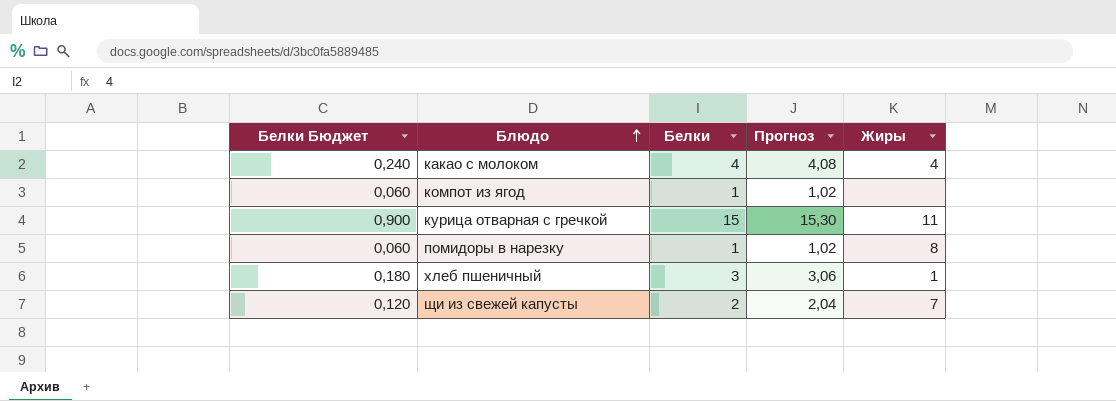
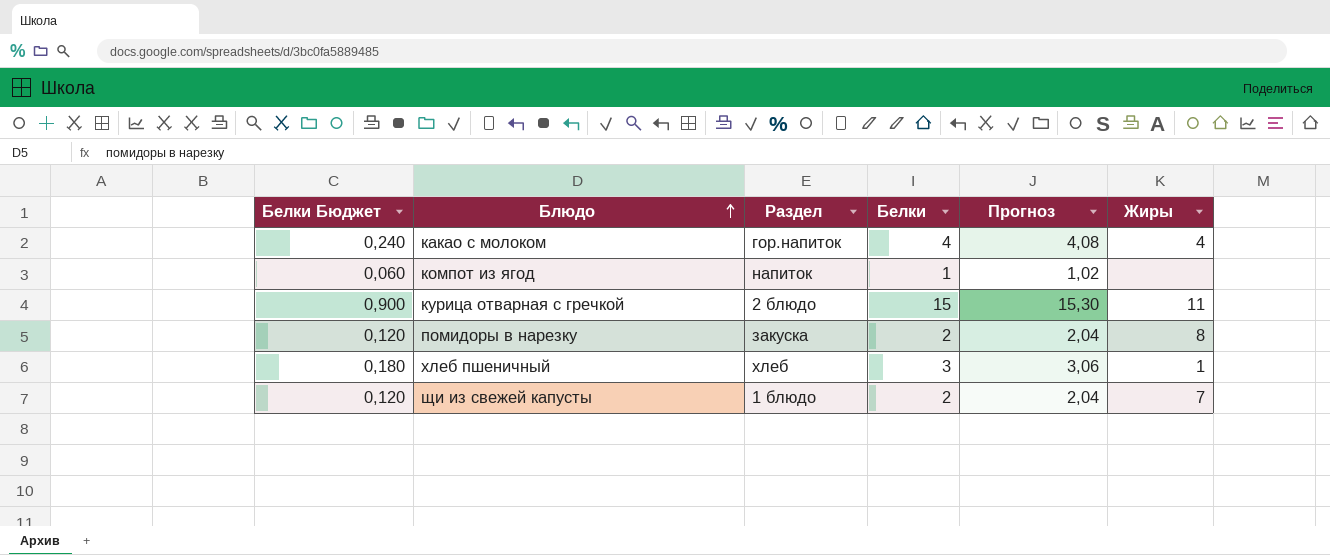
column Раздел | position: none -> 3
помидоры в нарезку | Белки Бюджет: 0,060 -> 0,120
помидоры в нарезку | Белки: 1 -> 2
помидоры в нарезку | Прогноз: 1,02 -> 2,04

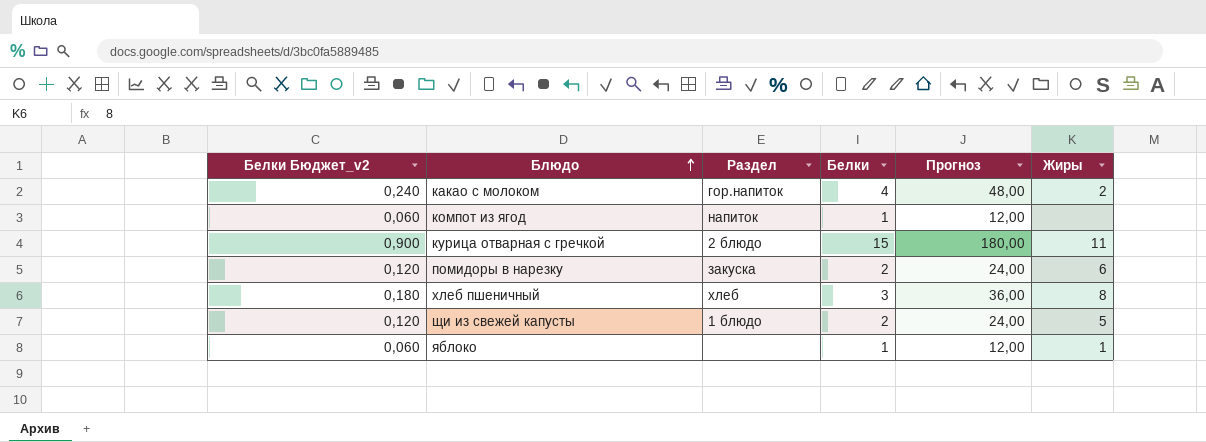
column name: Белки Бюджет -> Белки Бюджет_v2
column Прогноз | formula: [Белки] * 1,02 -> [Белки] * 12
какао с молоком | Жиры: 4 -> 2
помидоры в нарезку | Жиры: 8 -> 6
хлеб пшеничный | Жиры: 1 -> 8
щи из свежей капусты | Жиры: 7 -> 5
row яблоко: none -> 0,060 | none | 1 | 12,00 | 1

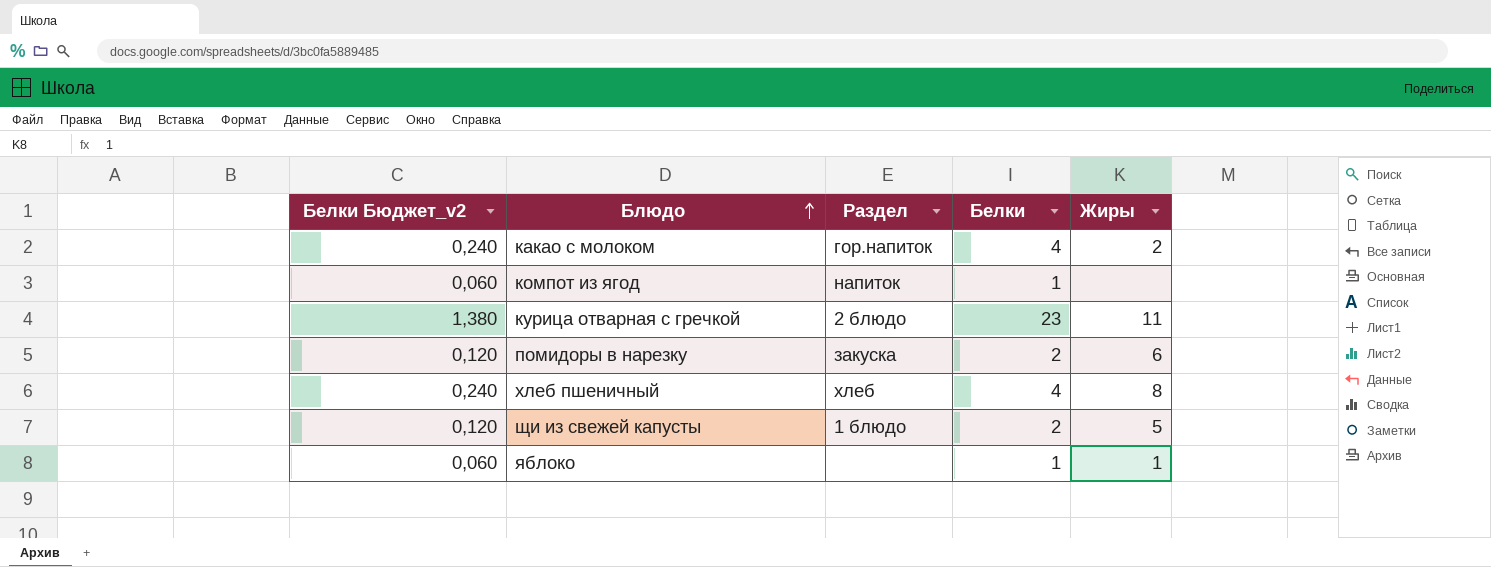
column Прогноз | formula: [Белки] * 12 -> none
курица отварная с гречкой | Белки Бюджет_v2: 0,900 -> 1,380
курица отварная с гречкой | Белки: 15 -> 23
хлеб пшеничный | Белки Бюджет_v2: 0,180 -> 0,240
хлеб пшеничный | Белки: 3 -> 4

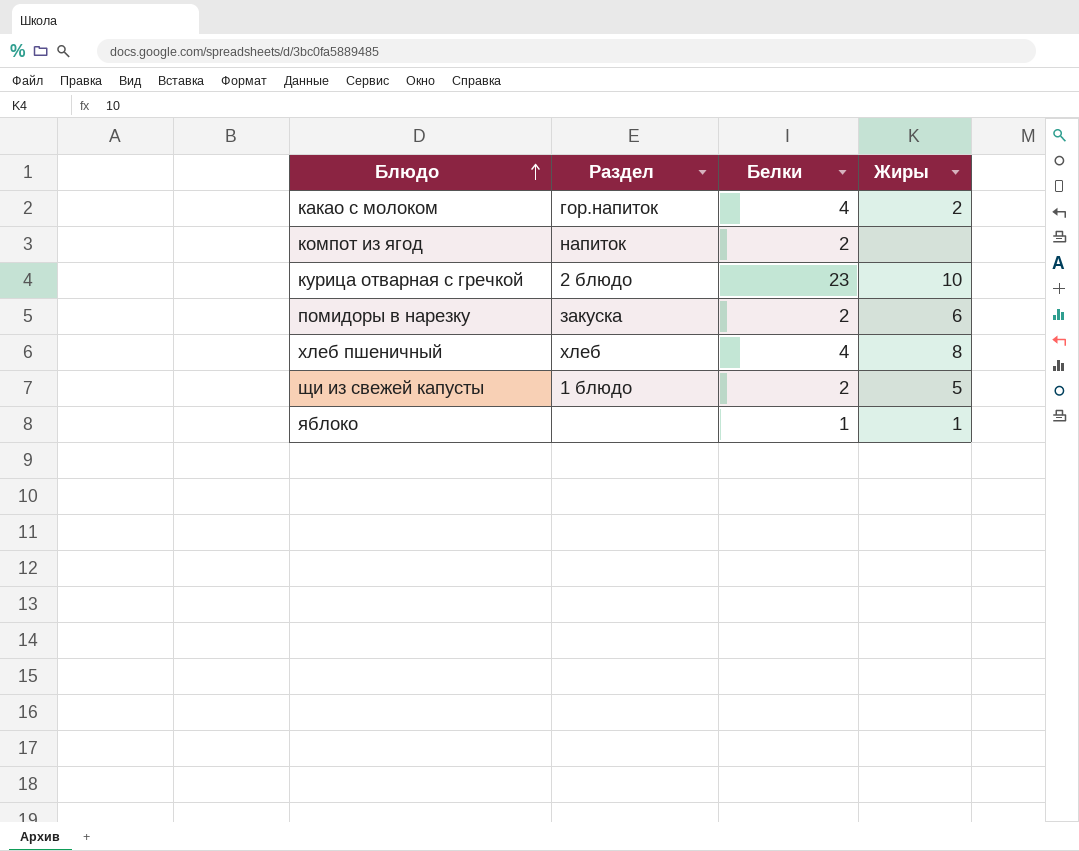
column Белки Бюджет_v2 | formula: [Белки] * 0,06 -> none
компот из ягод | Белки: 1 -> 2
курица отварная с гречкой | Жиры: 11 -> 10

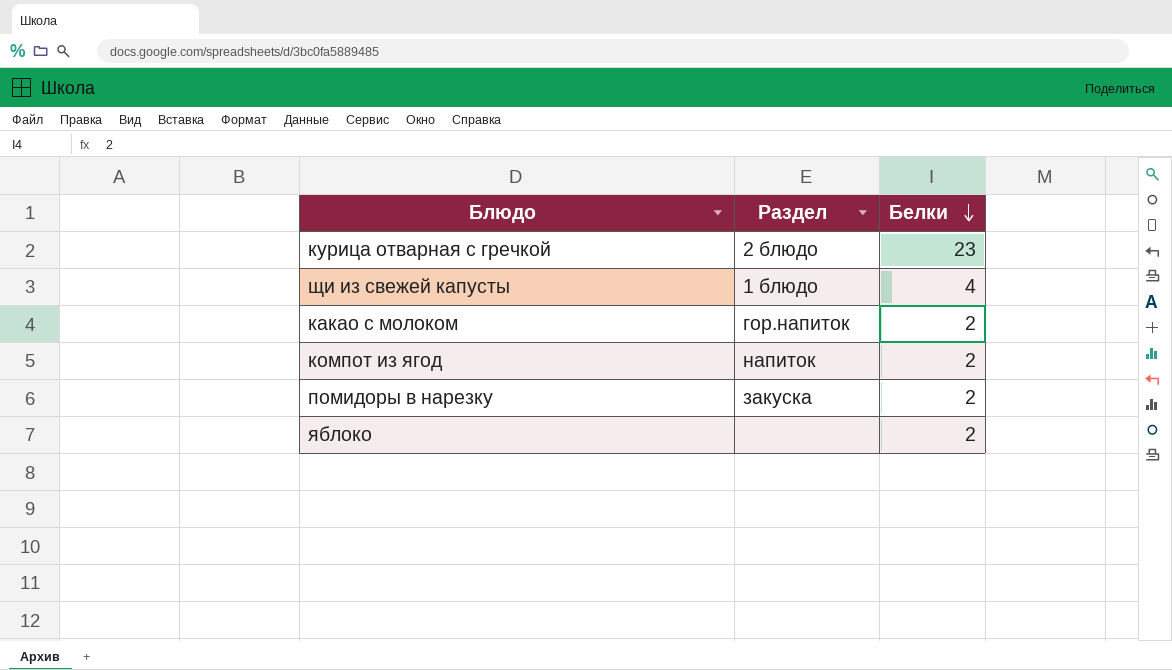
row order: Блюдо ascending -> Белки descending
column Жиры | position: 4 -> none
row хлеб пшеничный: хлеб | 4 | 8 -> none
щи из свежей капусты | Белки: 2 -> 4
какао с молоком | Белки: 4 -> 2
яблоко | Белки: 1 -> 2

